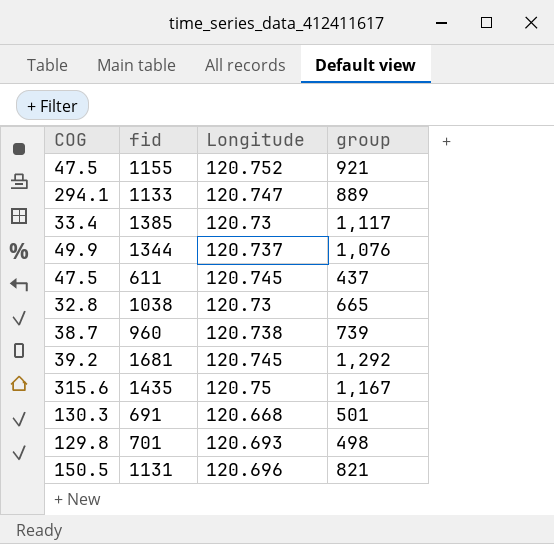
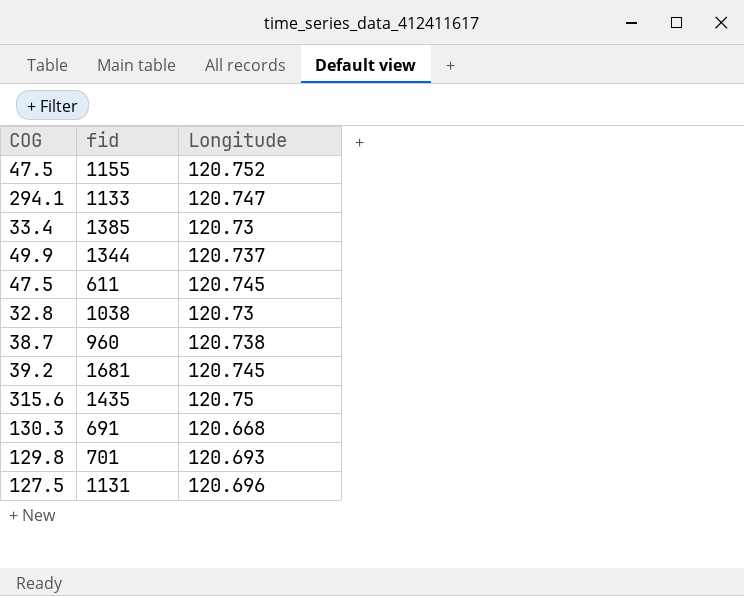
column group | position: 4 -> none
1131 | COG: 150.5 -> 127.5

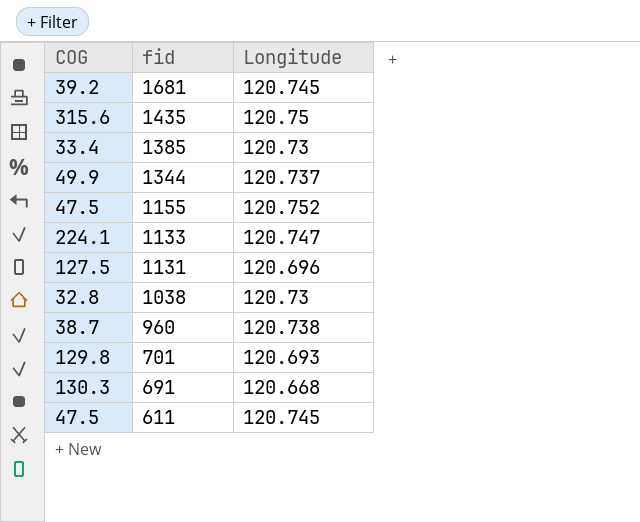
row order: none -> fid descending
1133 | COG: 294.1 -> 224.1

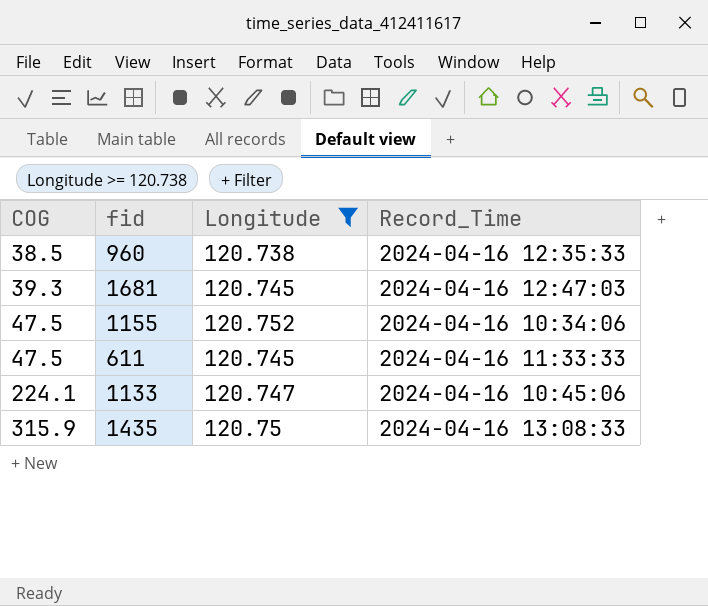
filter: none -> Longitude >= 120.738
row order: fid descending -> COG ascending
column Record_Time | position: none -> 4
960 | COG: 38.7 -> 38.5
1681 | COG: 39.2 -> 39.3
1435 | COG: 315.6 -> 315.9

